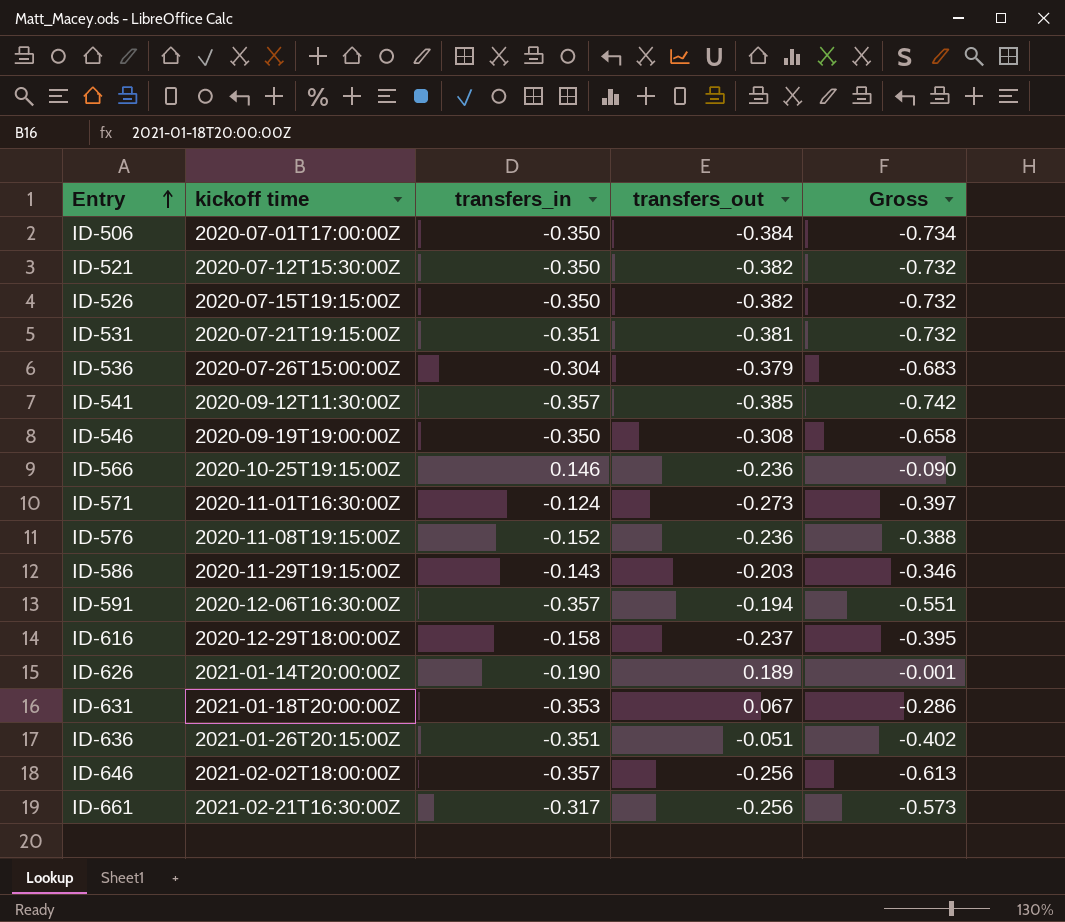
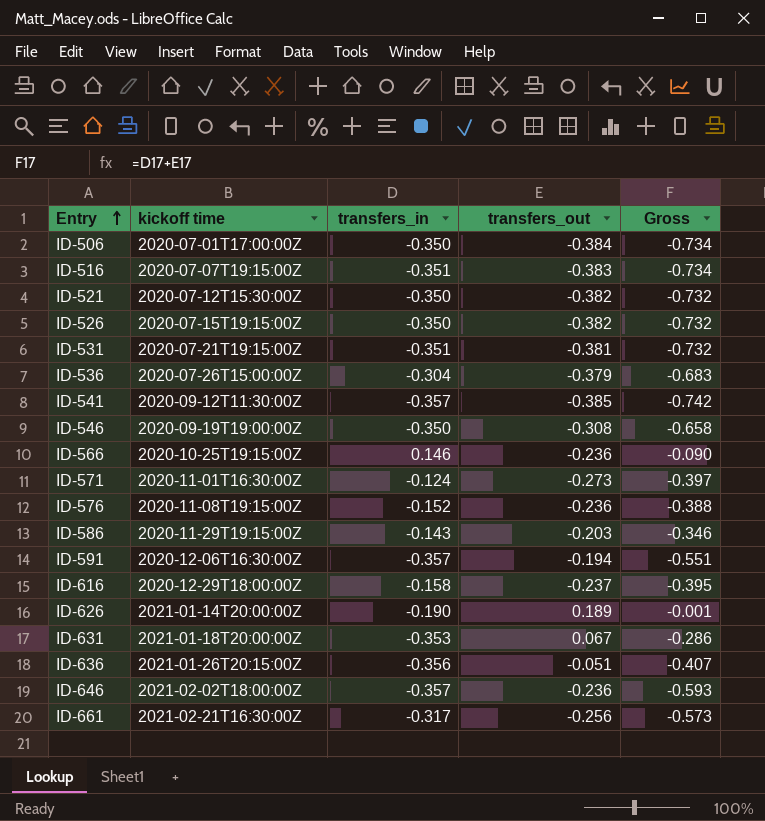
row ID-516: none -> 2020-07-07T19:15:00Z | -0.351 | -0.383 | -0.734
ID-636 | transfers_in: -0.351 -> -0.356
ID-636 | Gross: -0.402 -> -0.407
ID-646 | transfers_out: -0.256 -> -0.236
ID-646 | Gross: -0.613 -> -0.593

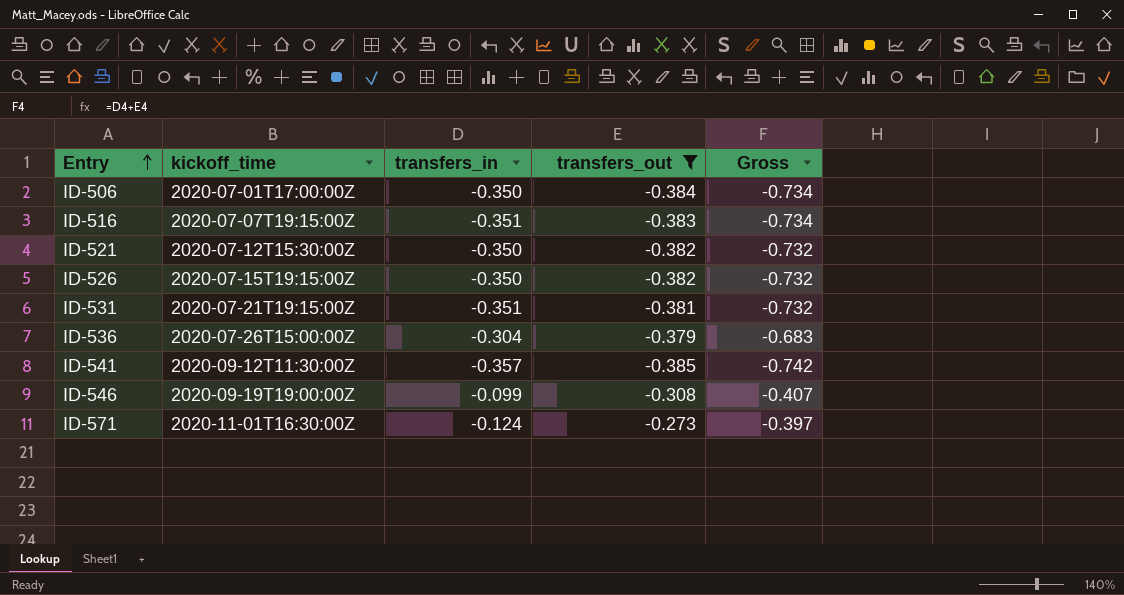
filter: none -> transfers_out <= -0.273
column name: kickoff time -> kickoff_time
ID-546 | transfers_in: -0.350 -> -0.099
ID-546 | Gross: -0.658 -> -0.407

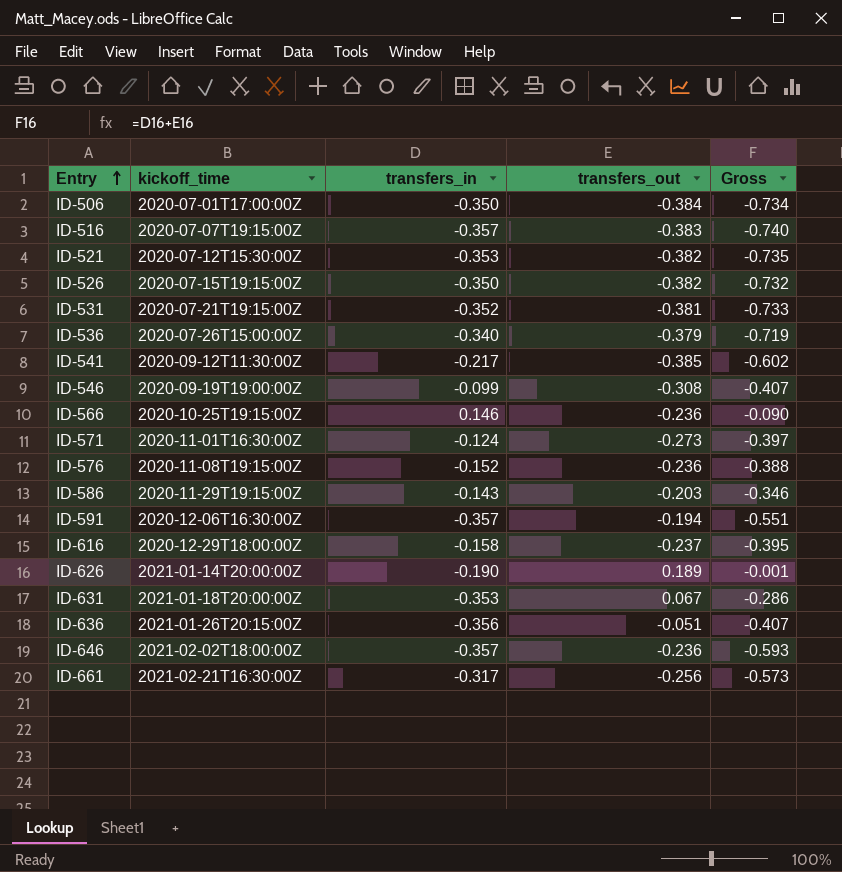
filter: transfers_out <= -0.273 -> none
ID-516 | transfers_in: -0.351 -> -0.357
ID-516 | Gross: -0.734 -> -0.740
ID-521 | transfers_in: -0.350 -> -0.353
ID-521 | Gross: -0.732 -> -0.735
ID-531 | transfers_in: -0.351 -> -0.352
ID-531 | Gross: -0.732 -> -0.733
ID-536 | transfers_in: -0.304 -> -0.340
ID-536 | Gross: -0.683 -> -0.719
ID-541 | transfers_in: -0.357 -> -0.217
ID-541 | Gross: -0.742 -> -0.602

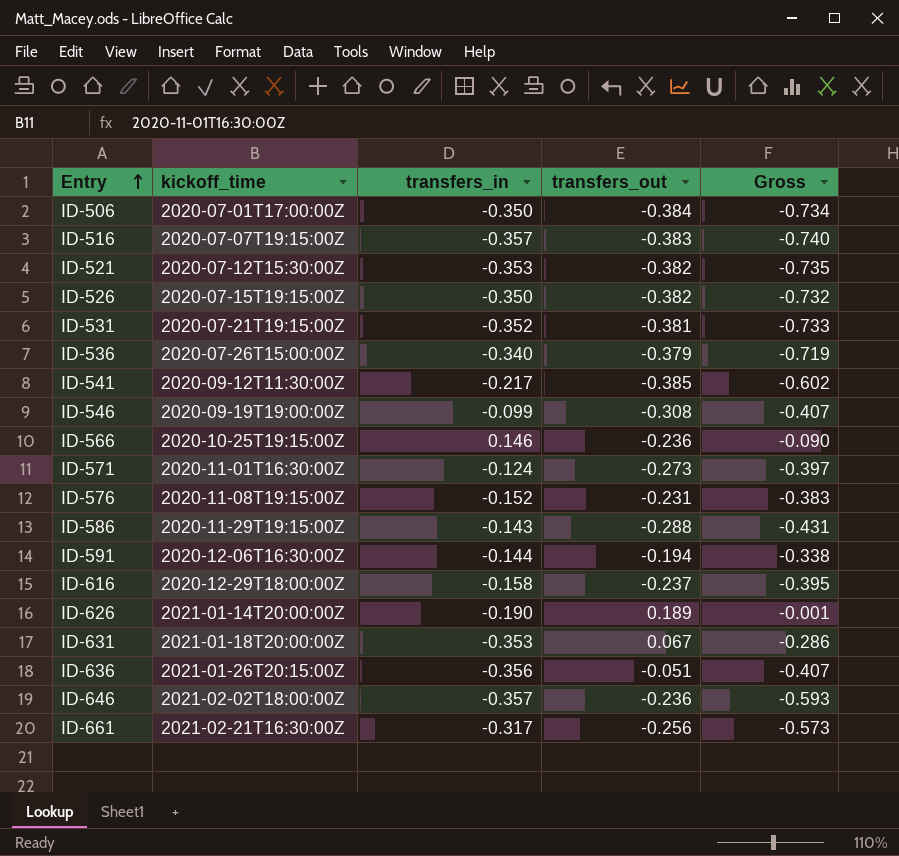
ID-576 | transfers_out: -0.236 -> -0.231
ID-576 | Gross: -0.388 -> -0.383
ID-586 | transfers_out: -0.203 -> -0.288
ID-586 | Gross: -0.346 -> -0.431
ID-591 | transfers_in: -0.357 -> -0.144
ID-591 | Gross: -0.551 -> -0.338

